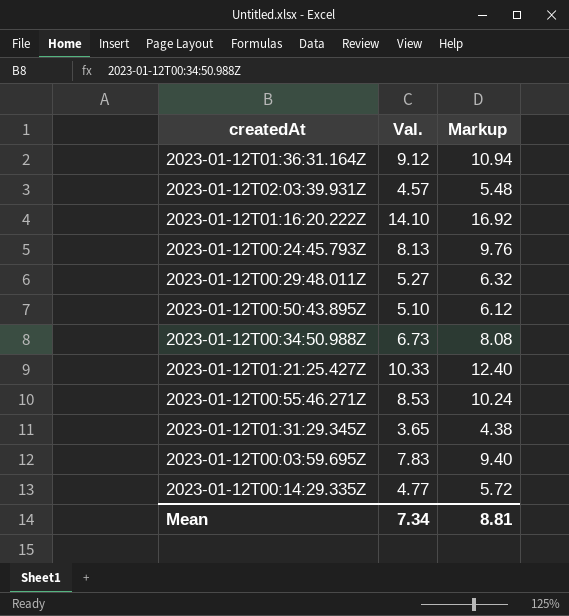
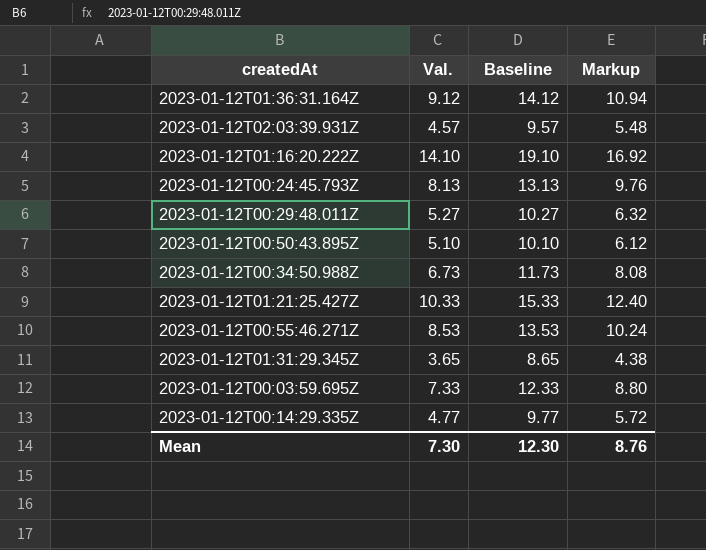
column Baseline | formula: none -> [Val.] + 5
2023-01-12T00:03:59.695Z | Val.: 7.83 -> 7.33
2023-01-12T00:03:59.695Z | Markup: 9.40 -> 8.80
Mean | Val.: 7.34 -> 7.30
Mean | Markup: 8.81 -> 8.76

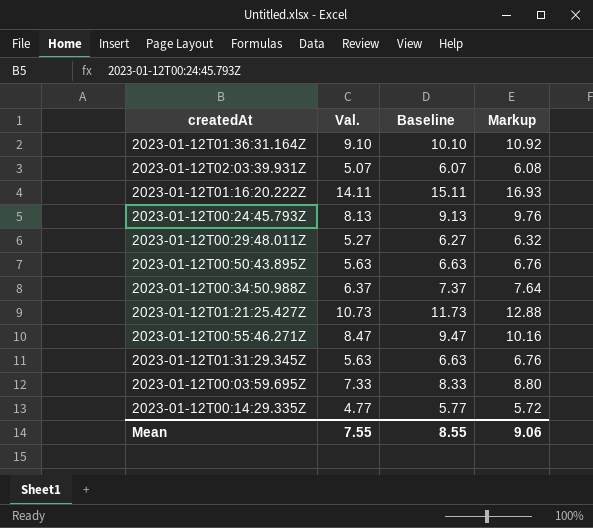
column Baseline | formula: [Val.] + 5 -> [Val.] + 1
2023-01-12T01:36:31.164Z | Val.: 9.12 -> 9.10
2023-01-12T01:36:31.164Z | Markup: 10.94 -> 10.92
2023-01-12T02:03:39.931Z | Val.: 4.57 -> 5.07
2023-01-12T02:03:39.931Z | Markup: 5.48 -> 6.08
2023-01-12T01:16:20.222Z | Val.: 14.10 -> 14.11
2023-01-12T01:16:20.222Z | Markup: 16.92 -> 16.93
2023-01-12T00:50:43.895Z | Val.: 5.10 -> 5.63
2023-01-12T00:50:43.895Z | Markup: 6.12 -> 6.76
2023-01-12T00:34:50.988Z | Val.: 6.73 -> 6.37
2023-01-12T00:34:50.988Z | Markup: 8.08 -> 7.64
2023-01-12T01:21:25.427Z | Val.: 10.33 -> 10.73
2023-01-12T01:21:25.427Z | Markup: 12.40 -> 12.88
2023-01-12T00:55:46.271Z | Val.: 8.53 -> 8.47
2023-01-12T00:55:46.271Z | Markup: 10.24 -> 10.16
2023-01-12T01:31:29.345Z | Val.: 3.65 -> 5.63
2023-01-12T01:31:29.345Z | Markup: 4.38 -> 6.76
Mean | Val.: 7.30 -> 7.55
Mean | Baseline: 12.30 -> 8.55
Mean | Markup: 8.76 -> 9.06

